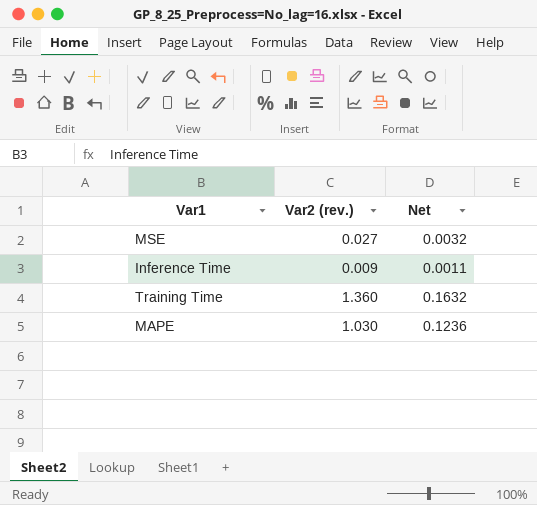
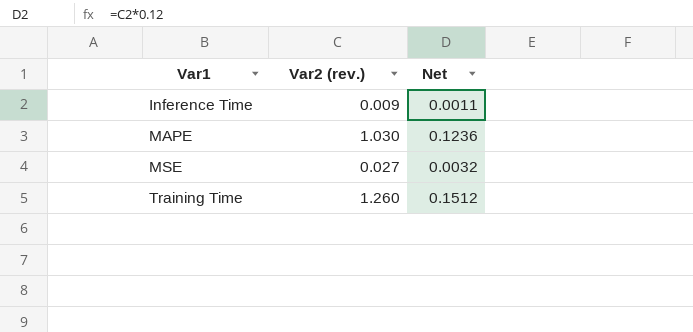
row order: none -> Var1 ascending
Training Time | Var2 (rev.): 1.360 -> 1.260
Training Time | Net: 0.1632 -> 0.1512

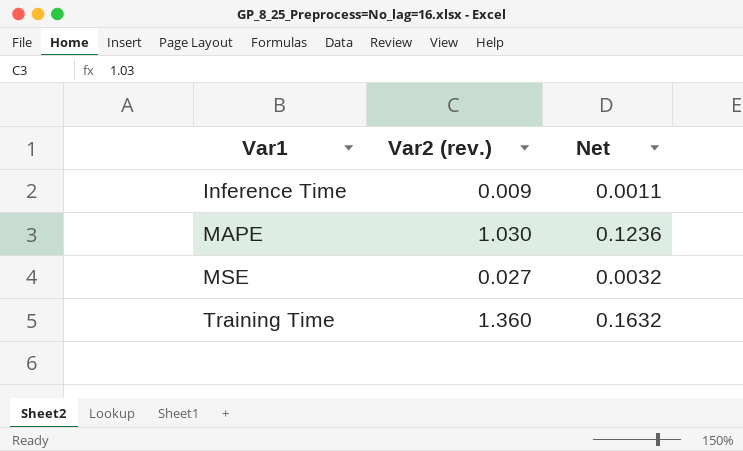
Training Time | Var2 (rev.): 1.260 -> 1.360
Training Time | Net: 0.1512 -> 0.1632

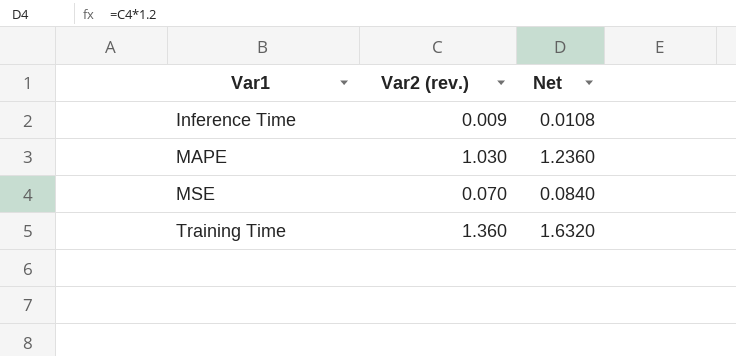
column Net | formula: [Var2 (rev.)] * 0.12 -> [Var2 (rev.)] * 1.2
MSE | Var2 (rev.): 0.027 -> 0.070

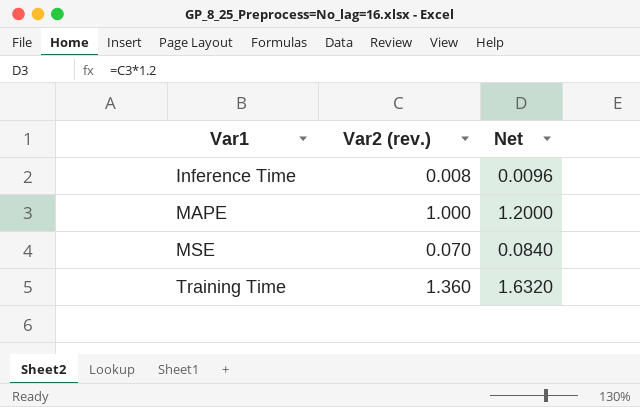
Inference Time | Var2 (rev.): 0.009 -> 0.008
Inference Time | Net: 0.0108 -> 0.0096
MAPE | Var2 (rev.): 1.030 -> 1.000
MAPE | Net: 1.2360 -> 1.2000

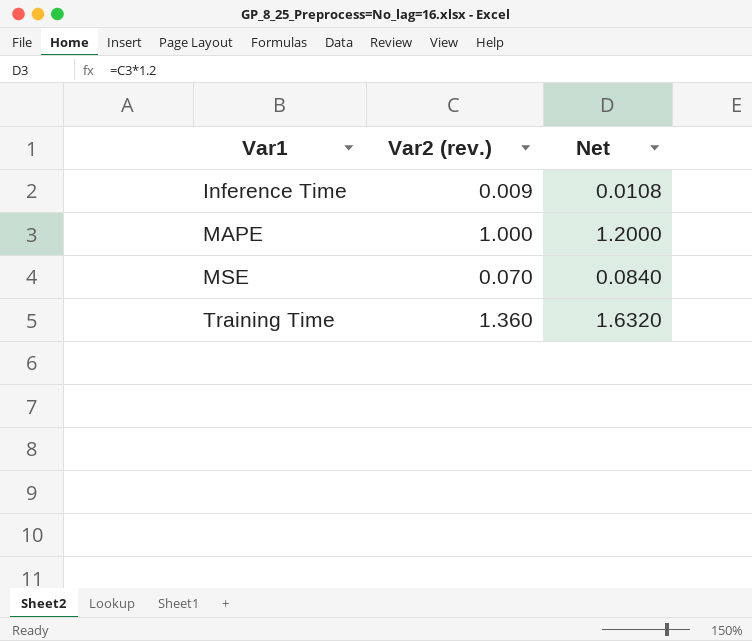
Inference Time | Var2 (rev.): 0.008 -> 0.009
Inference Time | Net: 0.0096 -> 0.0108

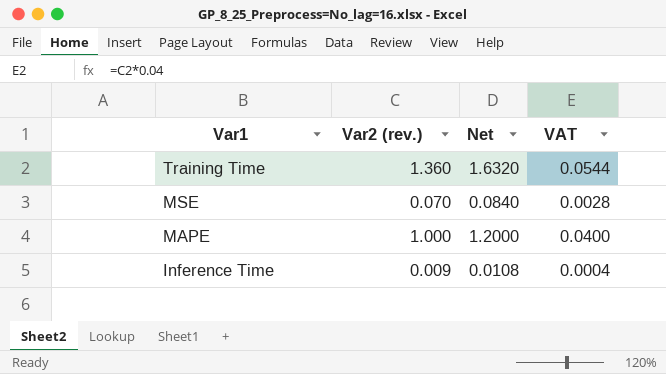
row order: Var1 ascending -> Var1 descending
column VAT | formula: none -> [Var2 (rev.)] * 0.04

